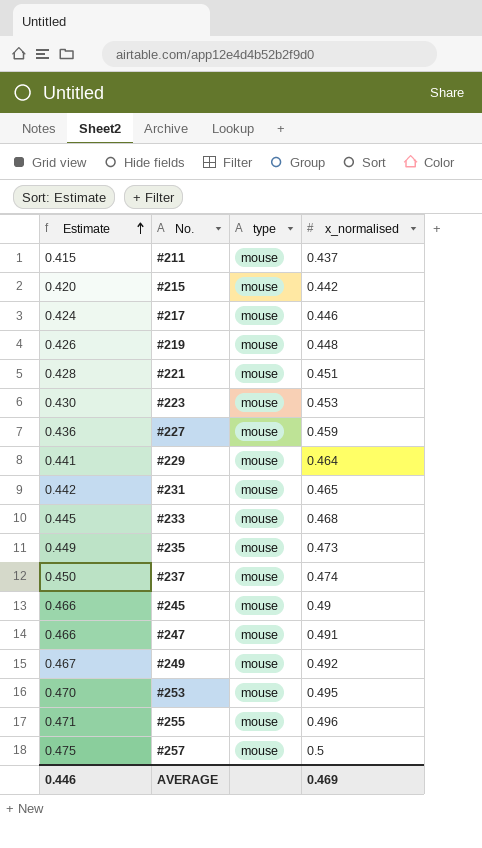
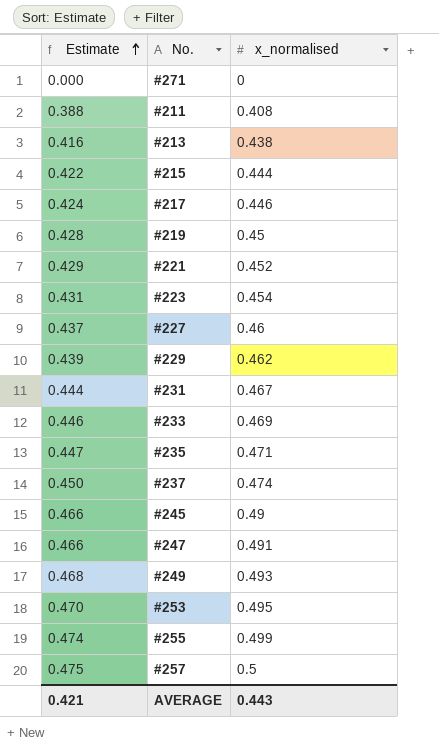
column type | position: 3 -> none
row #271: none -> 0.000 | 0
#211 | Estimate: 0.415 -> 0.388
#211 | x_normalised: 0.437 -> 0.408
row #213: none -> 0.416 | 0.438
#215 | Estimate: 0.420 -> 0.422
#215 | x_normalised: 0.442 -> 0.444
#219 | Estimate: 0.426 -> 0.428
#219 | x_normalised: 0.448 -> 0.45
#221 | Estimate: 0.428 -> 0.429
#221 | x_normalised: 0.451 -> 0.452
#223 | Estimate: 0.430 -> 0.431
#223 | x_normalised: 0.453 -> 0.454
#227 | Estimate: 0.436 -> 0.437
#227 | x_normalised: 0.459 -> 0.46
#229 | Estimate: 0.441 -> 0.439
#229 | x_normalised: 0.464 -> 0.462
#231 | Estimate: 0.442 -> 0.444
#231 | x_normalised: 0.465 -> 0.467
#233 | Estimate: 0.445 -> 0.446
#233 | x_normalised: 0.468 -> 0.469
#235 | Estimate: 0.449 -> 0.447
#235 | x_normalised: 0.473 -> 0.471
#249 | Estimate: 0.467 -> 0.468
#249 | x_normalised: 0.492 -> 0.493
#255 | Estimate: 0.471 -> 0.474
#255 | x_normalised: 0.496 -> 0.499
AVERAGE | Estimate: 0.446 -> 0.421
AVERAGE | x_normalised: 0.469 -> 0.443

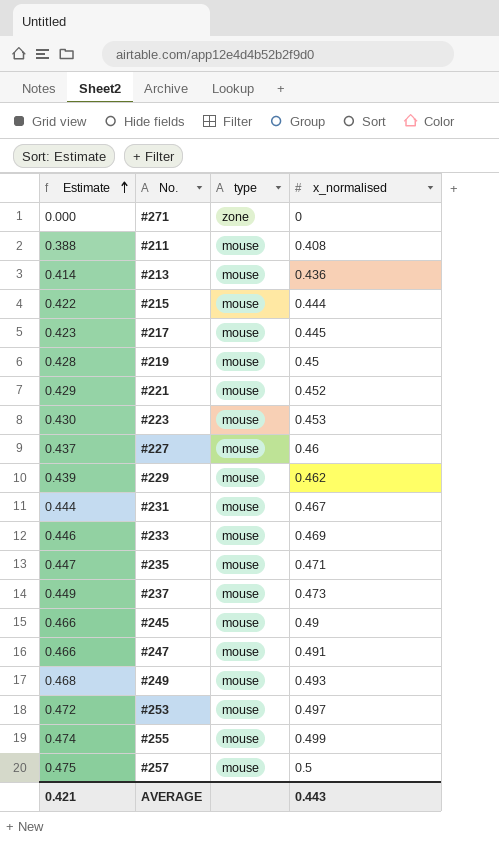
column type | position: none -> 3
#213 | Estimate: 0.416 -> 0.414
#213 | x_normalised: 0.438 -> 0.436
#217 | Estimate: 0.424 -> 0.423
#217 | x_normalised: 0.446 -> 0.445
#223 | Estimate: 0.431 -> 0.430
#223 | x_normalised: 0.454 -> 0.453
#237 | Estimate: 0.450 -> 0.449
#237 | x_normalised: 0.474 -> 0.473
#253 | Estimate: 0.470 -> 0.472
#253 | x_normalised: 0.495 -> 0.497

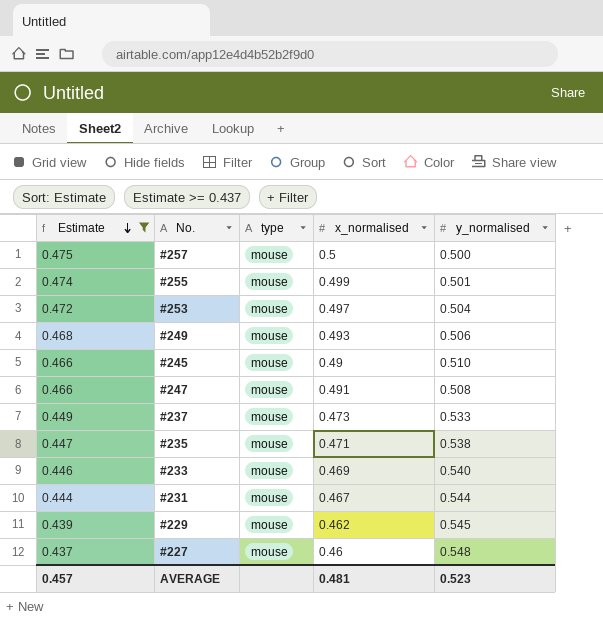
filter: none -> Estimate >= 0.437
row order: Estimate ascending -> Estimate descending
column y_normalised | position: none -> 5
AVERAGE | Estimate: 0.421 -> 0.457
AVERAGE | x_normalised: 0.443 -> 0.481

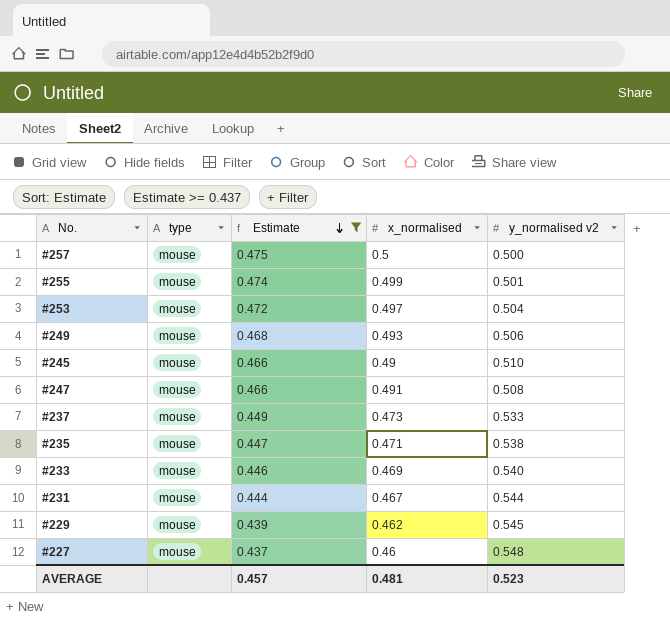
column Estimate | position: 1 -> 3
column name: y_normalised -> y_normalised v2

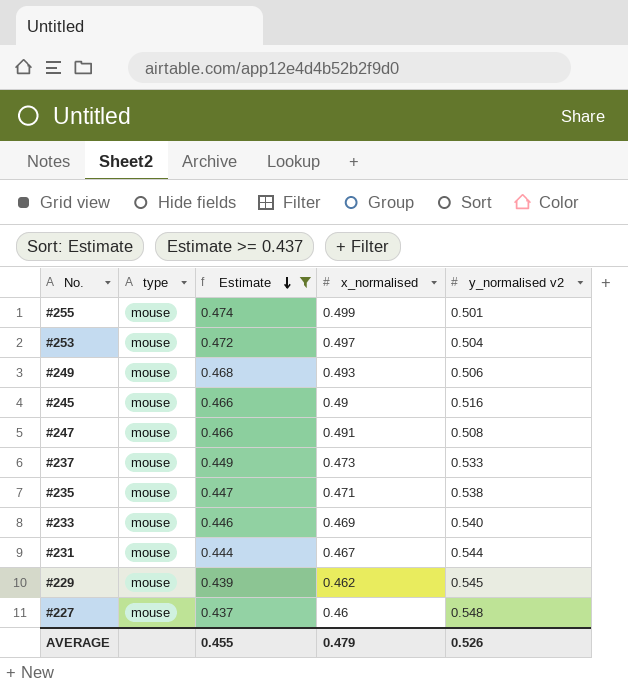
row #257: mouse | 0.475 | 0.5 | 0.500 -> none
#245 | y_normalised v2: 0.510 -> 0.516
AVERAGE | Estimate: 0.457 -> 0.455
AVERAGE | x_normalised: 0.481 -> 0.479
AVERAGE | y_normalised v2: 0.523 -> 0.526

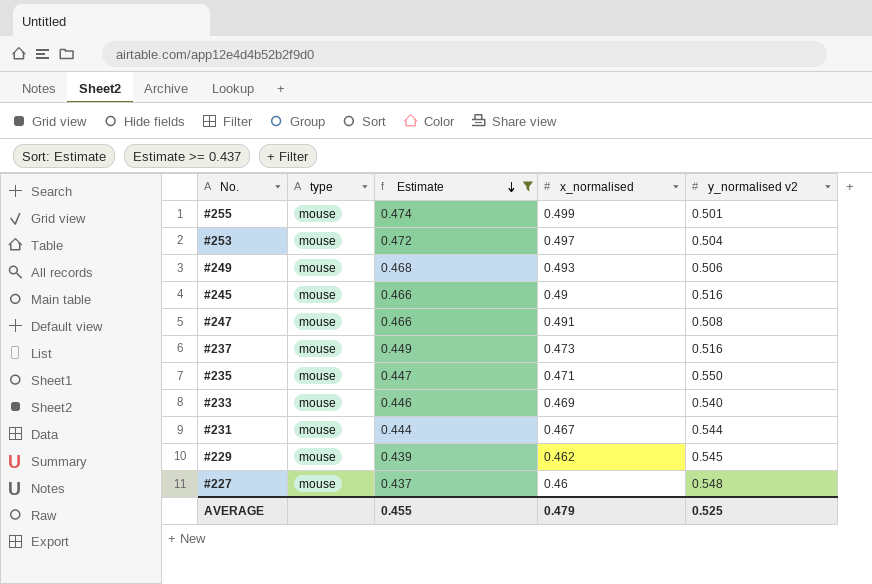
#237 | y_normalised v2: 0.533 -> 0.516
#235 | y_normalised v2: 0.538 -> 0.550
AVERAGE | y_normalised v2: 0.526 -> 0.525

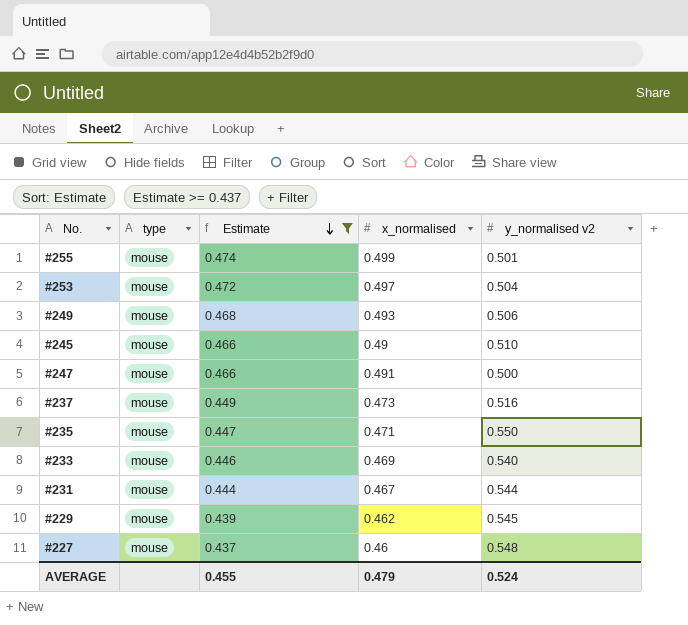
#245 | y_normalised v2: 0.516 -> 0.510
#247 | y_normalised v2: 0.508 -> 0.500
AVERAGE | y_normalised v2: 0.525 -> 0.524

